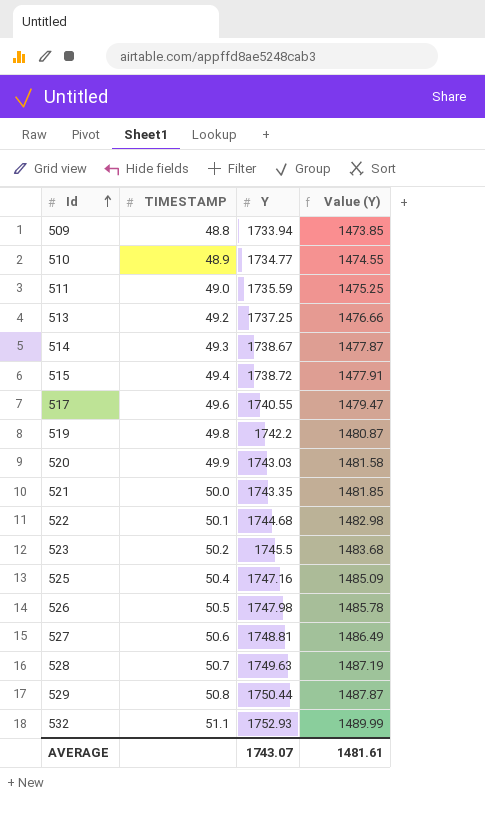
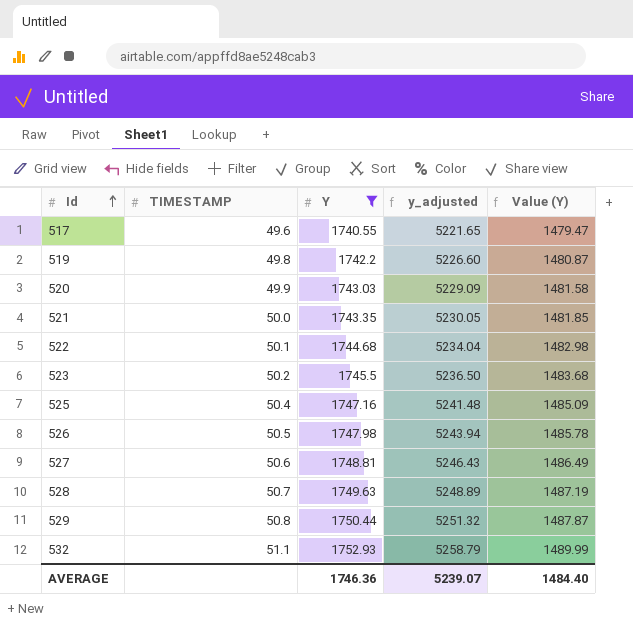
filter: none -> Y >= 1740.55
column y_adjusted | formula: none -> [Y] * 3
AVERAGE | Y: 1743.07 -> 1746.36
AVERAGE | Value (Y): 1481.61 -> 1484.40

